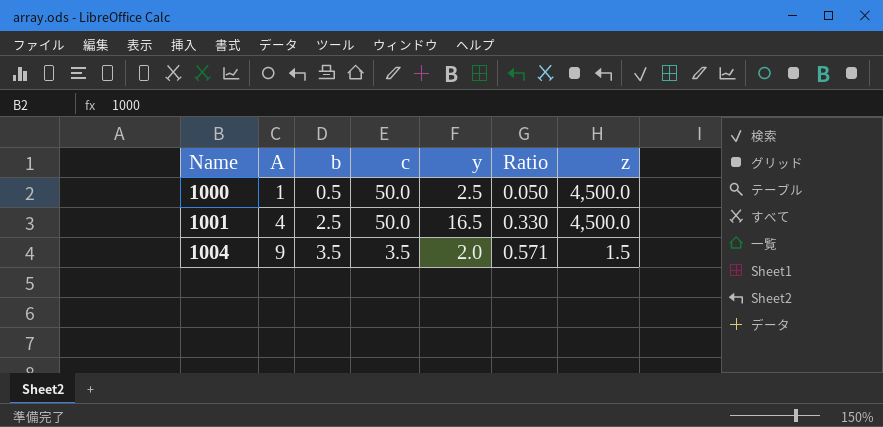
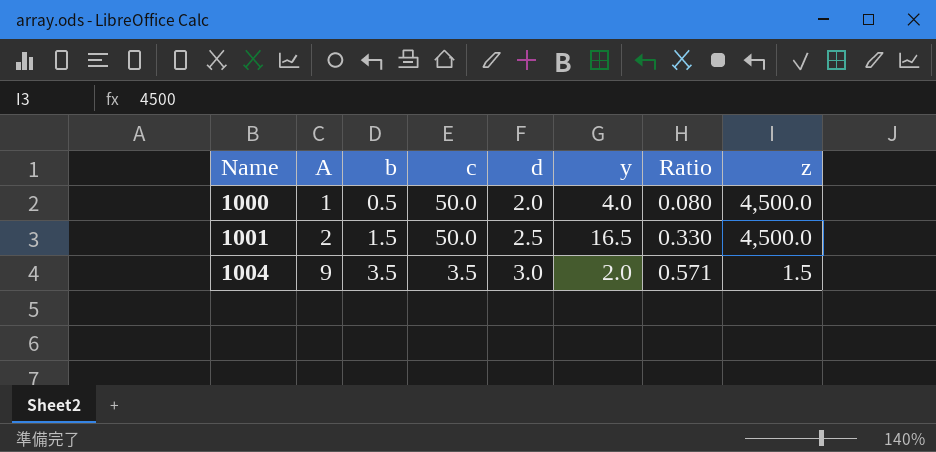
column d | position: none -> 5
1000 | y: 2.5 -> 4.0
1000 | Ratio: 0.050 -> 0.080
1001 | A: 4 -> 2
1001 | b: 2.5 -> 1.5

